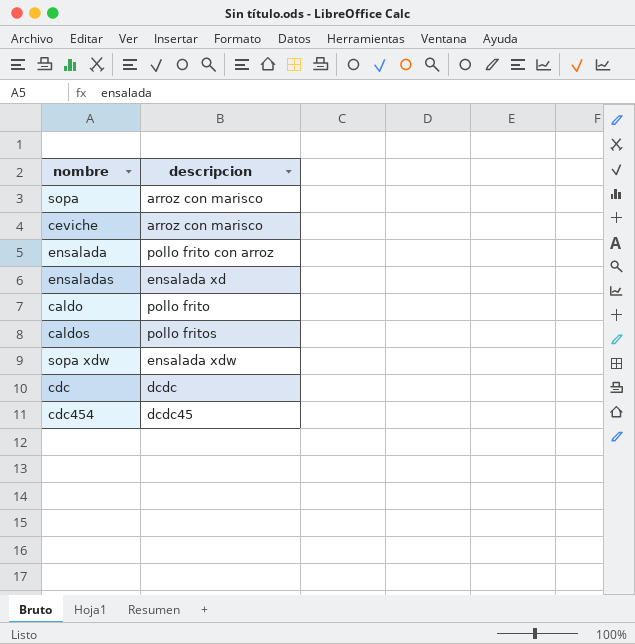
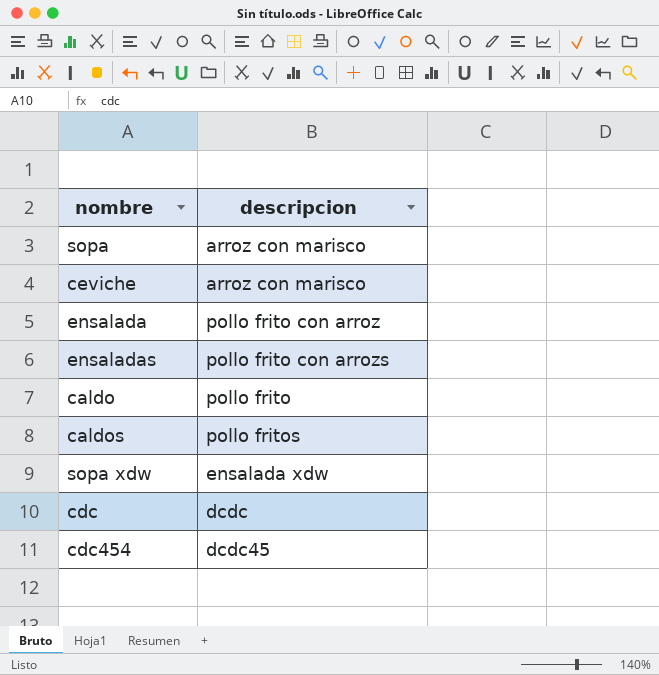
ensaladas | descripcion: ensalada xd -> pollo frito con arrozs

